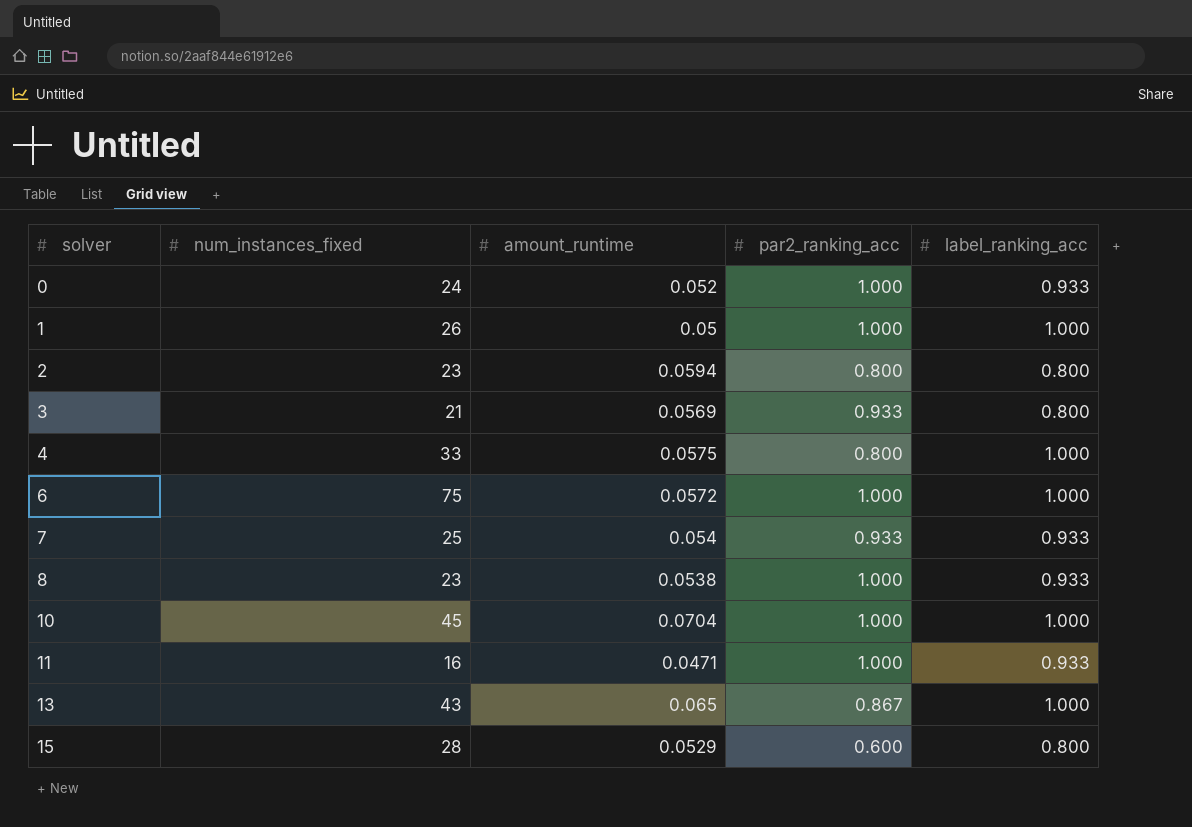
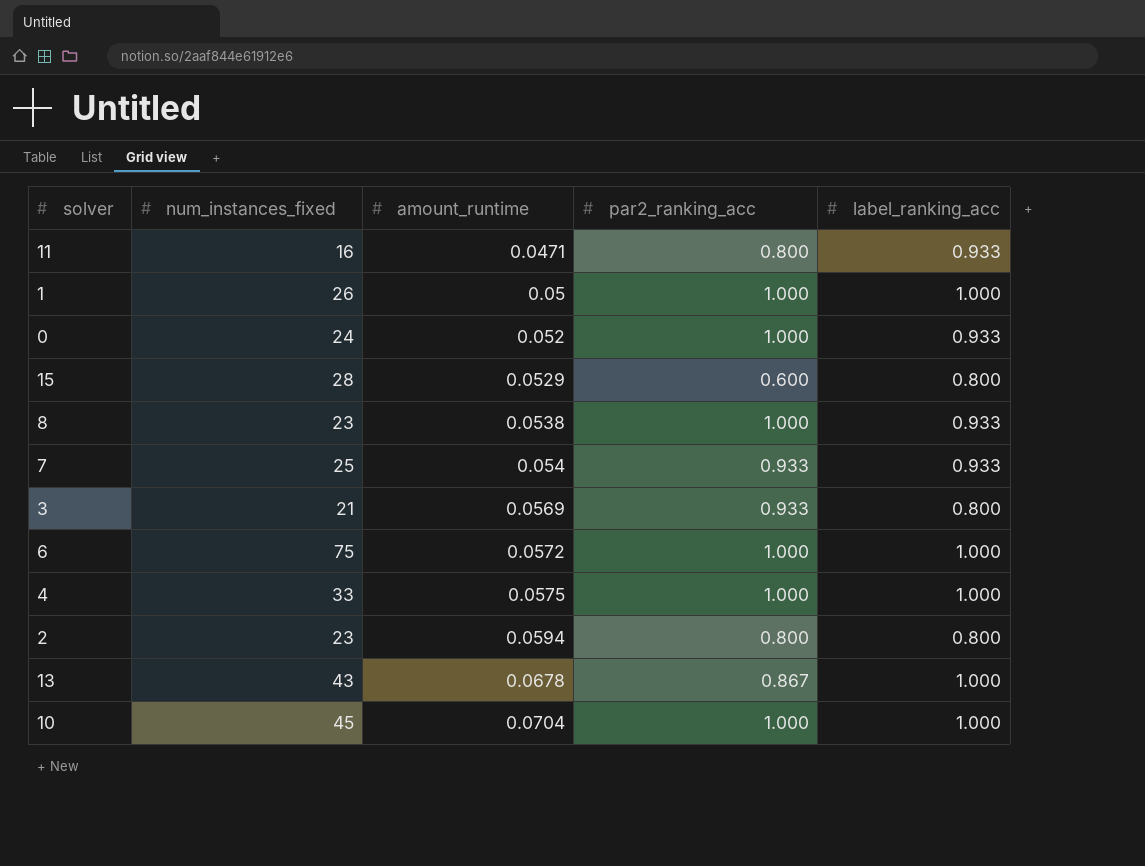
row order: solver ascending -> amount_runtime ascending
11 | par2_ranking_acc: 1.000 -> 0.800
4 | par2_ranking_acc: 0.800 -> 1.000
13 | amount_runtime: 0.065 -> 0.0678

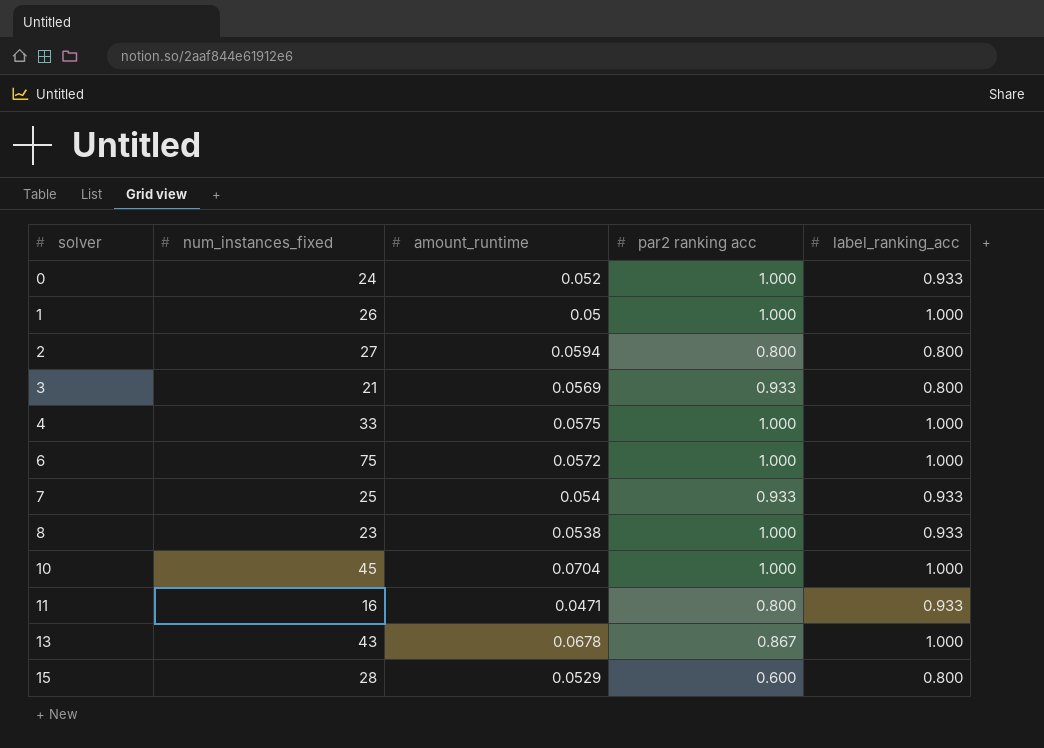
row order: amount_runtime ascending -> solver ascending
column name: par2_ranking_acc -> par2 ranking acc
2 | num_instances_fixed: 23 -> 27

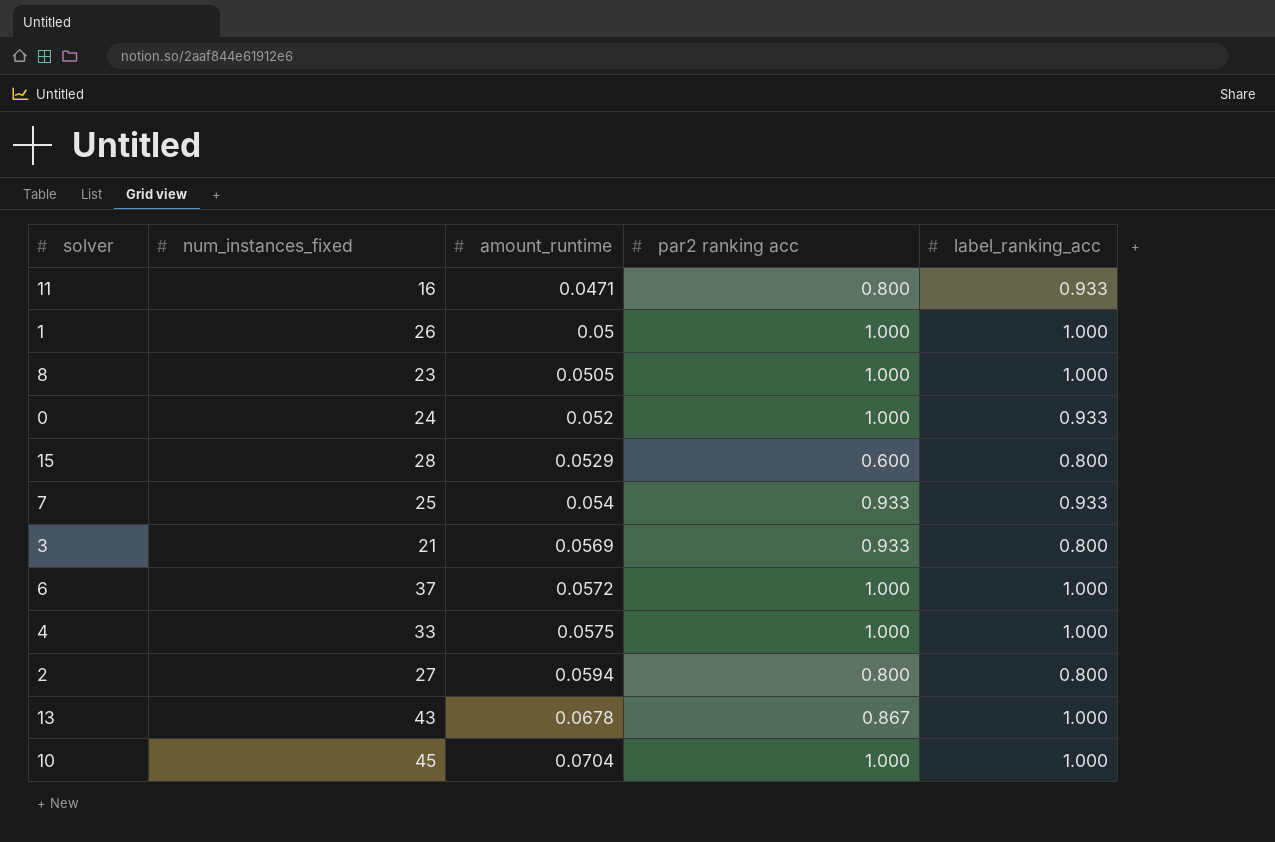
row order: solver ascending -> amount_runtime ascending
8 | amount_runtime: 0.0538 -> 0.0505
8 | label_ranking_acc: 0.933 -> 1.000
6 | num_instances_fixed: 75 -> 37

